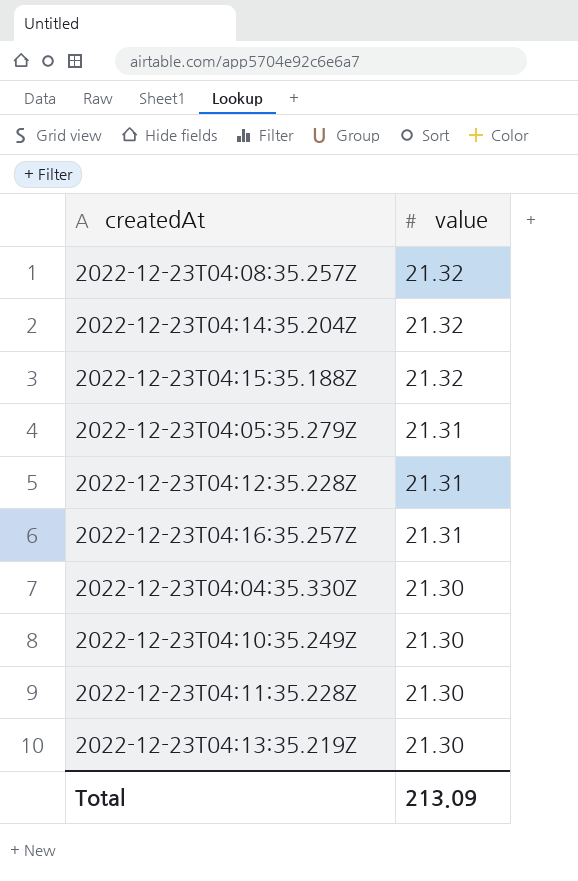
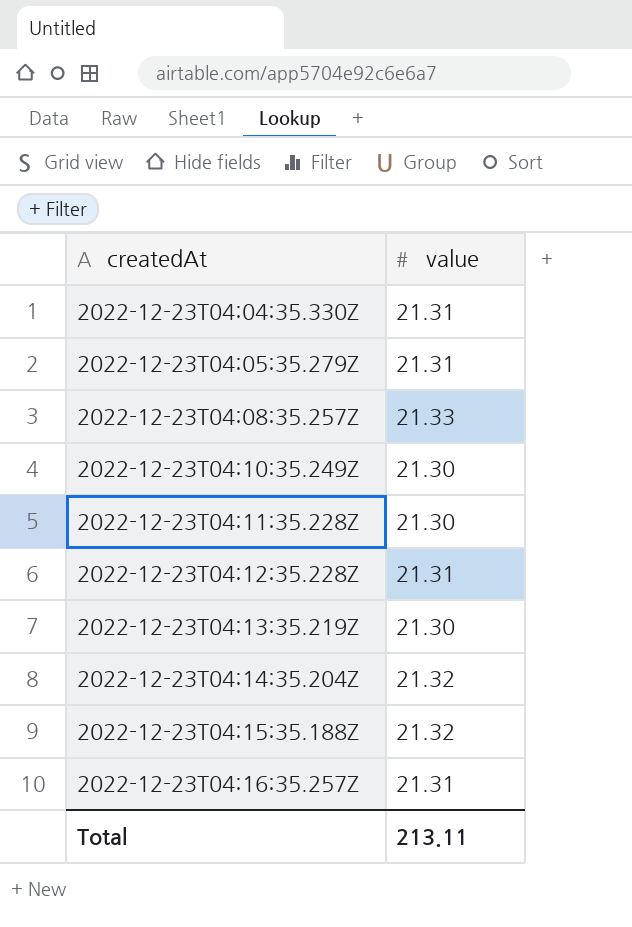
row order: value descending -> createdAt ascending
2022-12-23T04:04:35.330Z | value: 21.30 -> 21.31
2022-12-23T04:08:35.257Z | value: 21.32 -> 21.33
Total | value: 213.09 -> 213.11

